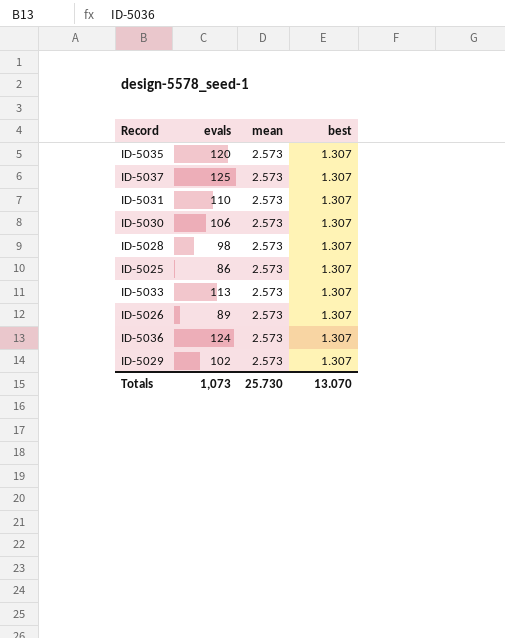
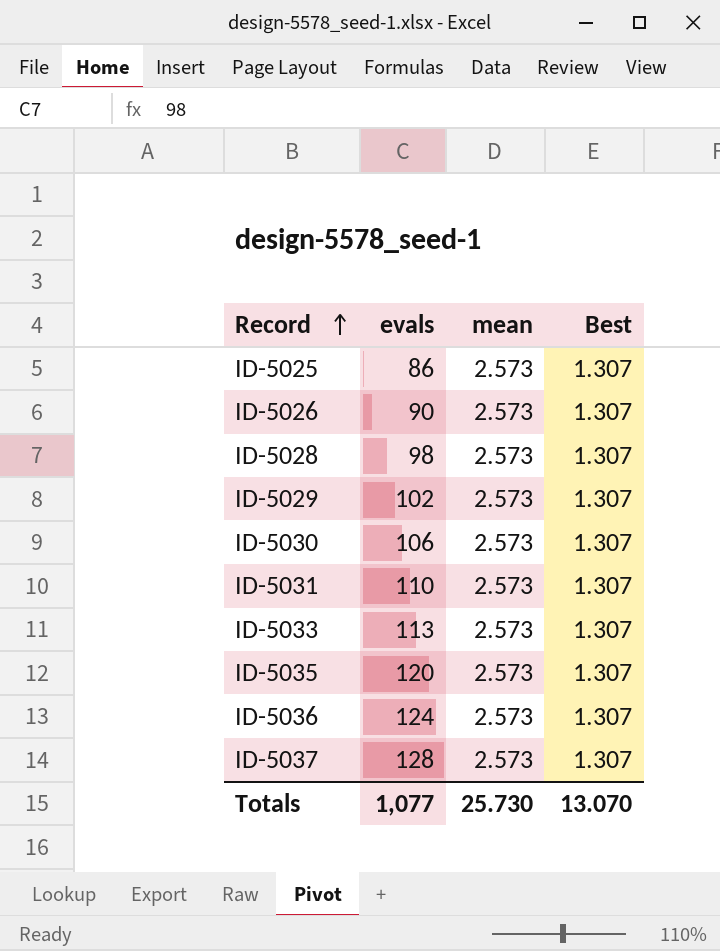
row order: none -> Record ascending
column name: best -> Best
ID-5026 | evals: 89 -> 90
ID-5037 | evals: 125 -> 128
Totals | evals: 1,073 -> 1,077

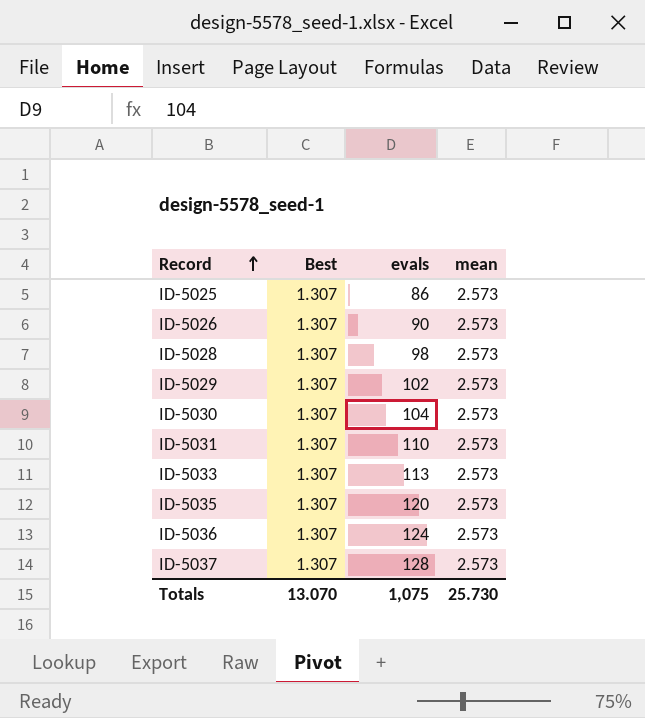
column Best | position: 4 -> 2
ID-5030 | evals: 106 -> 104
Totals | evals: 1,077 -> 1,075

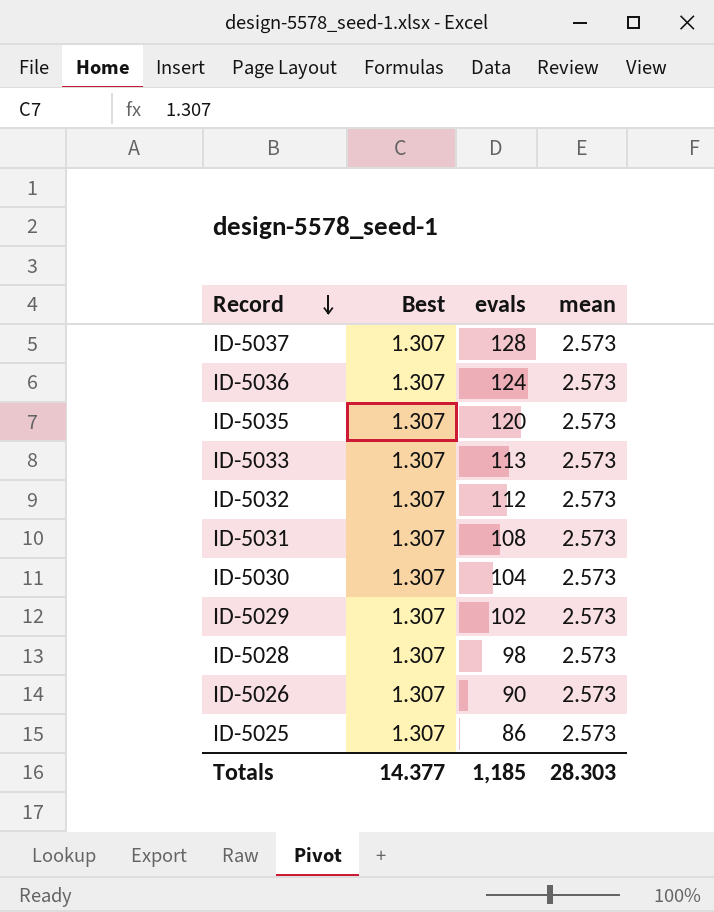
row order: Record ascending -> Record descending
row ID-5032: none -> 1.307 | 112 | 2.573
ID-5031 | evals: 110 -> 108
Totals | Best: 13.070 -> 14.377
Totals | evals: 1,075 -> 1,185
Totals | mean: 25.730 -> 28.303

